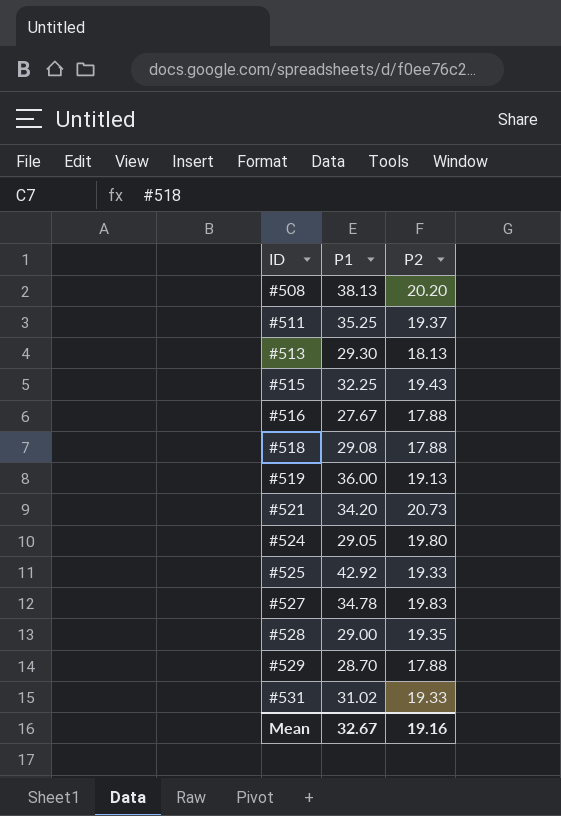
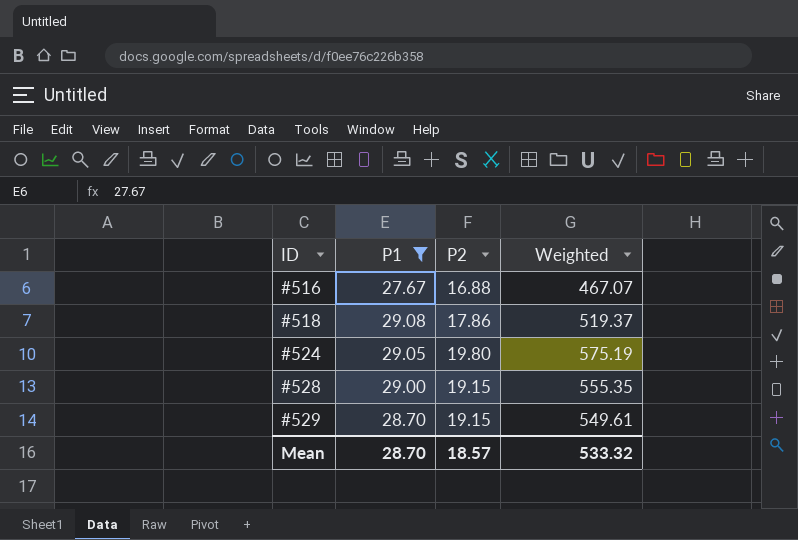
filter: none -> P1 <= 29.08
column Weighted | formula: none -> [P1] * [P2]
#516 | P2: 17.88 -> 16.88
#518 | P2: 17.88 -> 17.86
#528 | P2: 19.35 -> 19.15
#529 | P2: 17.88 -> 19.15
Mean | P1: 32.67 -> 28.70
Mean | P2: 19.16 -> 18.57

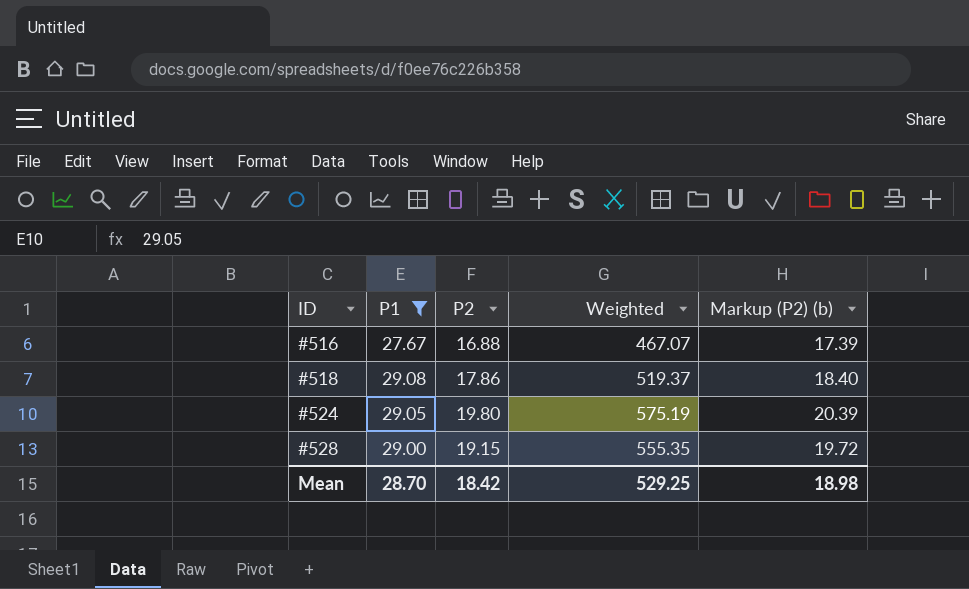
column Markup (P2) (b) | formula: none -> [P2] * 1.03
row #529: 28.70 | 19.15 | 549.61 -> none
Mean | P2: 18.57 -> 18.42
Mean | Weighted: 533.32 -> 529.25

